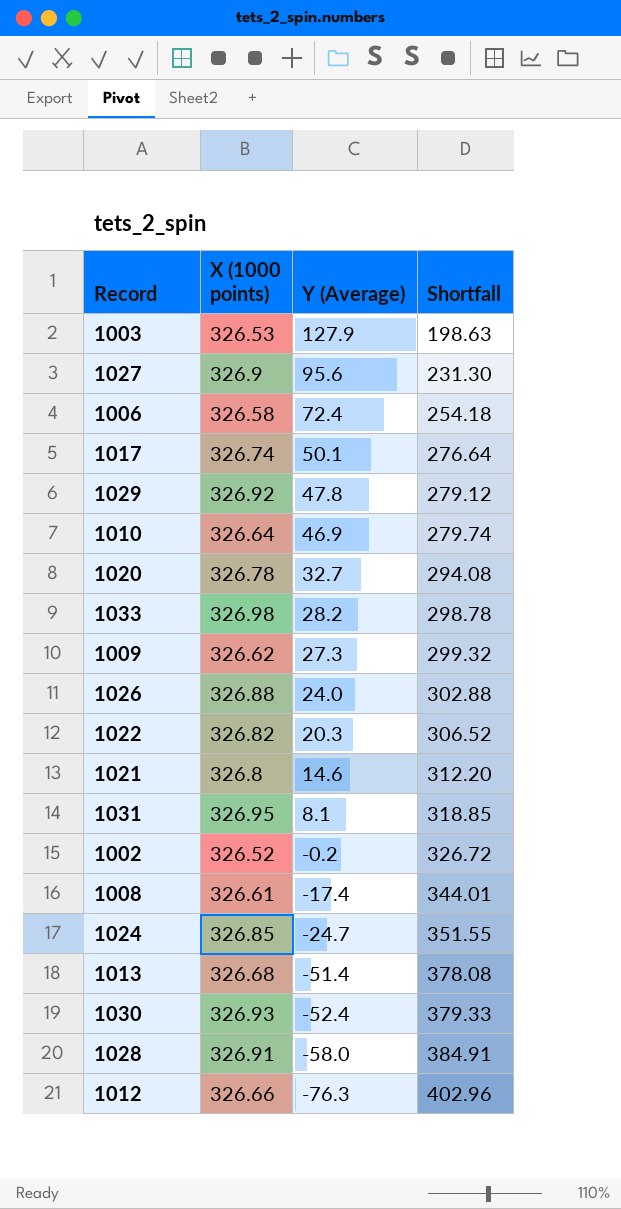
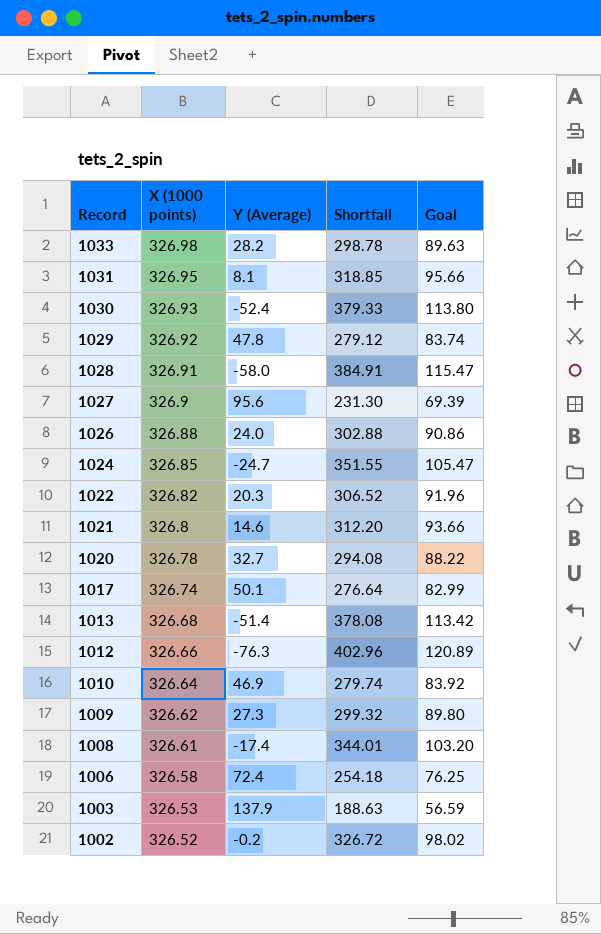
row order: Y (Average) descending -> Record descending
column Goal | formula: none -> [Shortfall] * 0.3
1003 | Y (Average): 127.9 -> 137.9
1003 | Shortfall: 198.63 -> 188.63

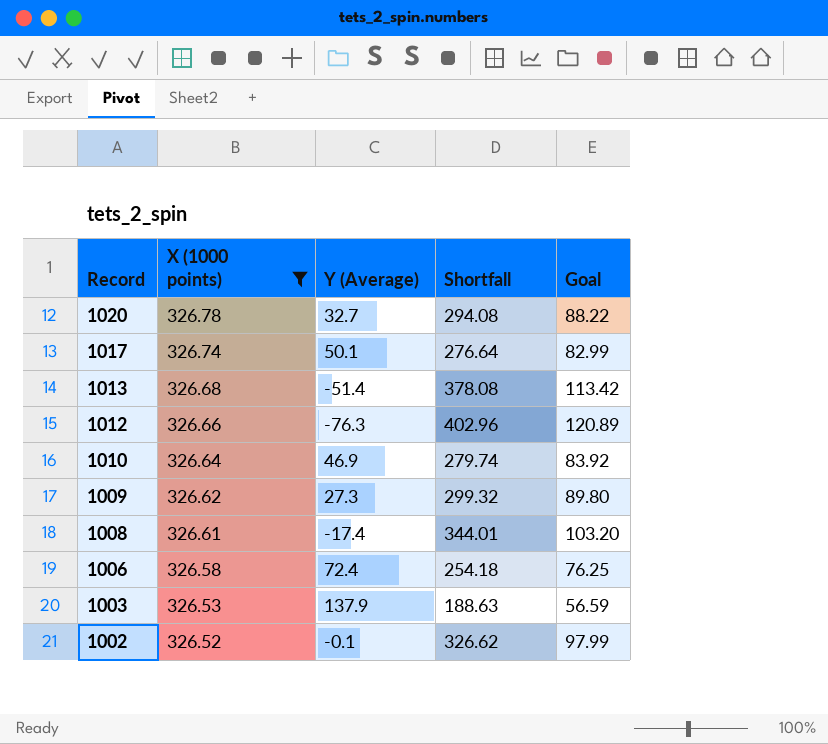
filter: none -> X (1000 points) <= 326.78
1002 | Y (Average): -0.2 -> -0.1
1002 | Shortfall: 326.72 -> 326.62
1002 | Goal: 98.02 -> 97.99

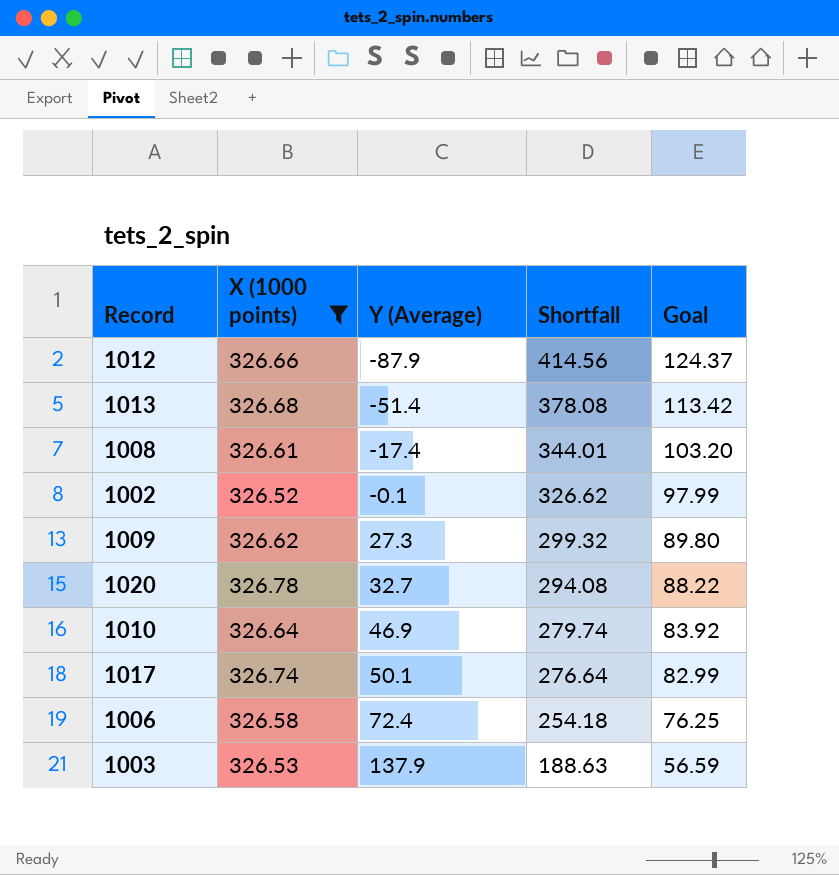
row order: Record descending -> Y (Average) ascending
1012 | Y (Average): -76.3 -> -87.9
1012 | Shortfall: 402.96 -> 414.56
1012 | Goal: 120.89 -> 124.37

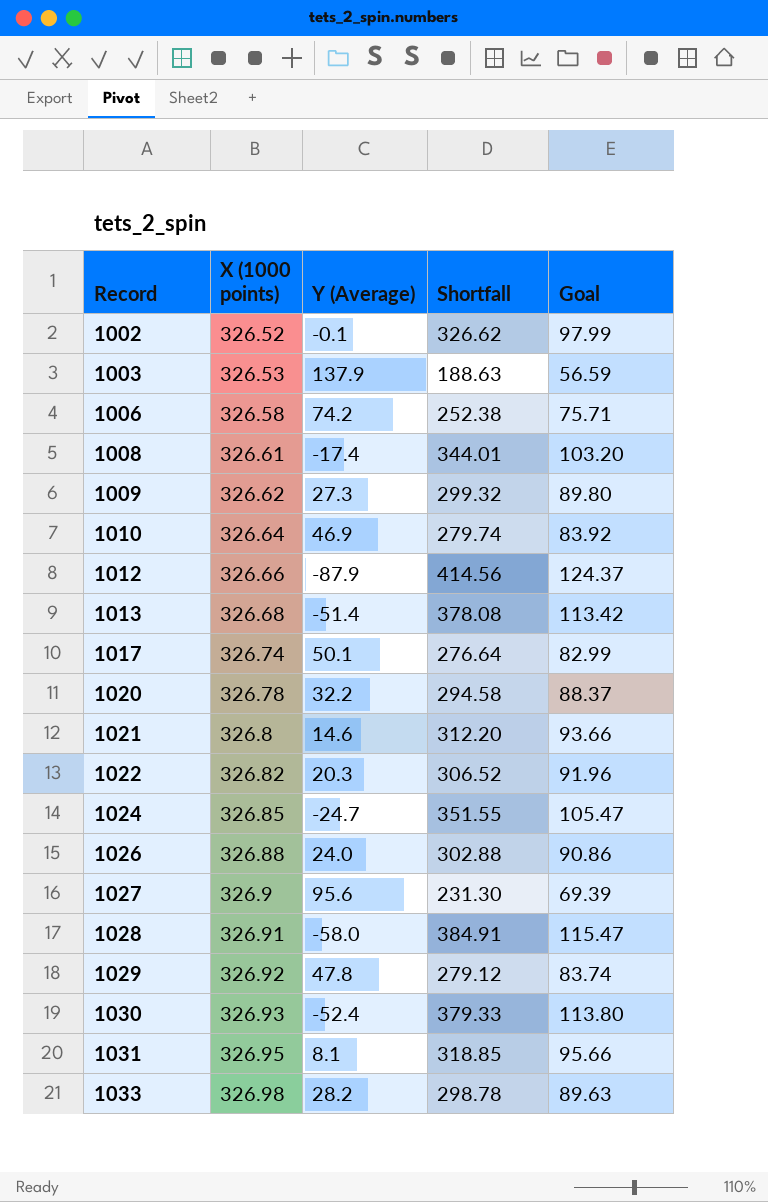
filter: X (1000 points) <= 326.78 -> none
row order: Y (Average) ascending -> Record ascending
1006 | Y (Average): 72.4 -> 74.2
1006 | Shortfall: 254.18 -> 252.38
1006 | Goal: 76.25 -> 75.71
1020 | Y (Average): 32.7 -> 32.2
1020 | Shortfall: 294.08 -> 294.58
1020 | Goal: 88.22 -> 88.37

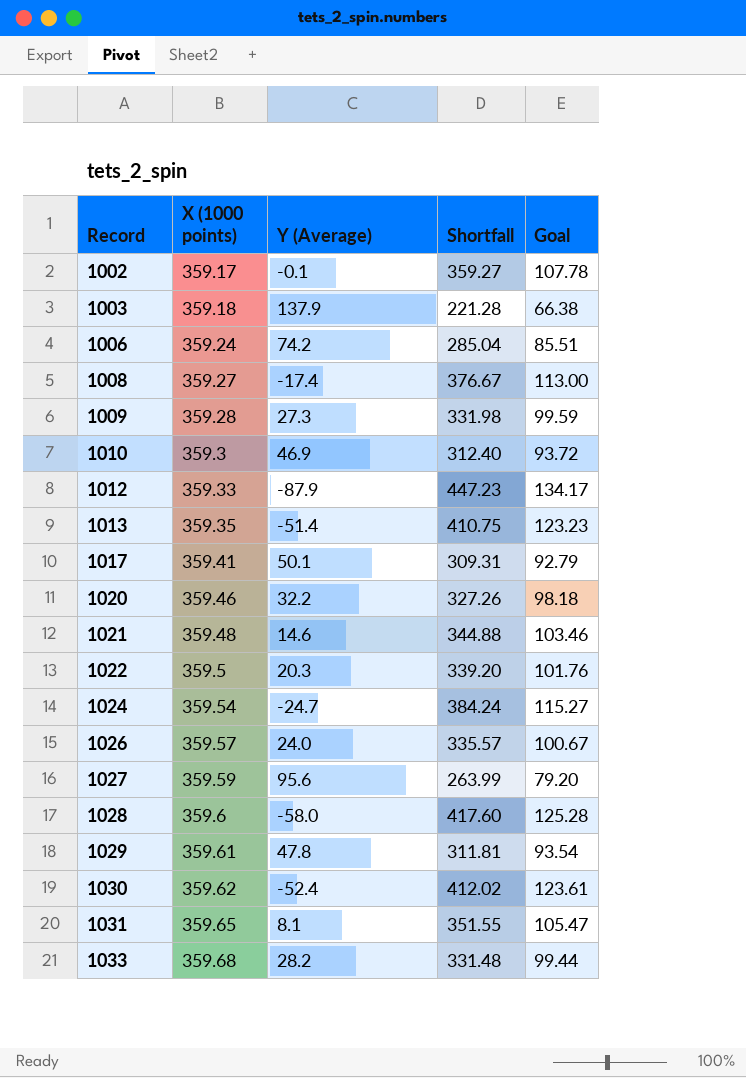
1002 | X (1000 points): 326.52 -> 359.17
1002 | Shortfall: 326.62 -> 359.27
1002 | Goal: 97.99 -> 107.78
1003 | X (1000 points): 326.53 -> 359.18
1003 | Shortfall: 188.63 -> 221.28
1003 | Goal: 56.59 -> 66.38
1006 | X (1000 points): 326.58 -> 359.24
1006 | Shortfall: 252.38 -> 285.04
1006 | Goal: 75.71 -> 85.51
1008 | X (1000 points): 326.61 -> 359.27
1008 | Shortfall: 344.01 -> 376.67
1008 | Goal: 103.20 -> 113.00
1009 | X (1000 points): 326.62 -> 359.28
1009 | Shortfall: 299.32 -> 331.98
1009 | Goal: 89.80 -> 99.59
1010 | X (1000 points): 326.64 -> 359.3
1010 | Shortfall: 279.74 -> 312.40
1010 | Goal: 83.92 -> 93.72
1012 | X (1000 points): 326.66 -> 359.33
1012 | Shortfall: 414.56 -> 447.23
1012 | Goal: 124.37 -> 134.17
1013 | X (1000 points): 326.68 -> 359.35
1013 | Shortfall: 378.08 -> 410.75
1013 | Goal: 113.42 -> 123.23
1017 | X (1000 points): 326.74 -> 359.41
1017 | Shortfall: 276.64 -> 309.31
1017 | Goal: 82.99 -> 92.79
1020 | X (1000 points): 326.78 -> 359.46
1020 | Shortfall: 294.58 -> 327.26
1020 | Goal: 88.37 -> 98.18
1021 | X (1000 points): 326.8 -> 359.48
1021 | Shortfall: 312.20 -> 344.88
1021 | Goal: 93.66 -> 103.46
1022 | X (1000 points): 326.82 -> 359.5
1022 | Shortfall: 306.52 -> 339.20
1022 | Goal: 91.96 -> 101.76
1024 | X (1000 points): 326.85 -> 359.54
1024 | Shortfall: 351.55 -> 384.24
1024 | Goal: 105.47 -> 115.27
1026 | X (1000 points): 326.88 -> 359.57
1026 | Shortfall: 302.88 -> 335.57
1026 | Goal: 90.86 -> 100.67
1027 | X (1000 points): 326.9 -> 359.59
1027 | Shortfall: 231.30 -> 263.99
1027 | Goal: 69.39 -> 79.20
1028 | X (1000 points): 326.91 -> 359.6
1028 | Shortfall: 384.91 -> 417.60
1028 | Goal: 115.47 -> 125.28
1029 | X (1000 points): 326.92 -> 359.61
1029 | Shortfall: 279.12 -> 311.81
1029 | Goal: 83.74 -> 93.54
1030 | X (1000 points): 326.93 -> 359.62
1030 | Shortfall: 379.33 -> 412.02
1030 | Goal: 113.80 -> 123.61
1031 | X (1000 points): 326.95 -> 359.65
1031 | Shortfall: 318.85 -> 351.55
1031 | Goal: 95.66 -> 105.47
1033 | X (1000 points): 326.98 -> 359.68
1033 | Shortfall: 298.78 -> 331.48
1033 | Goal: 89.63 -> 99.44

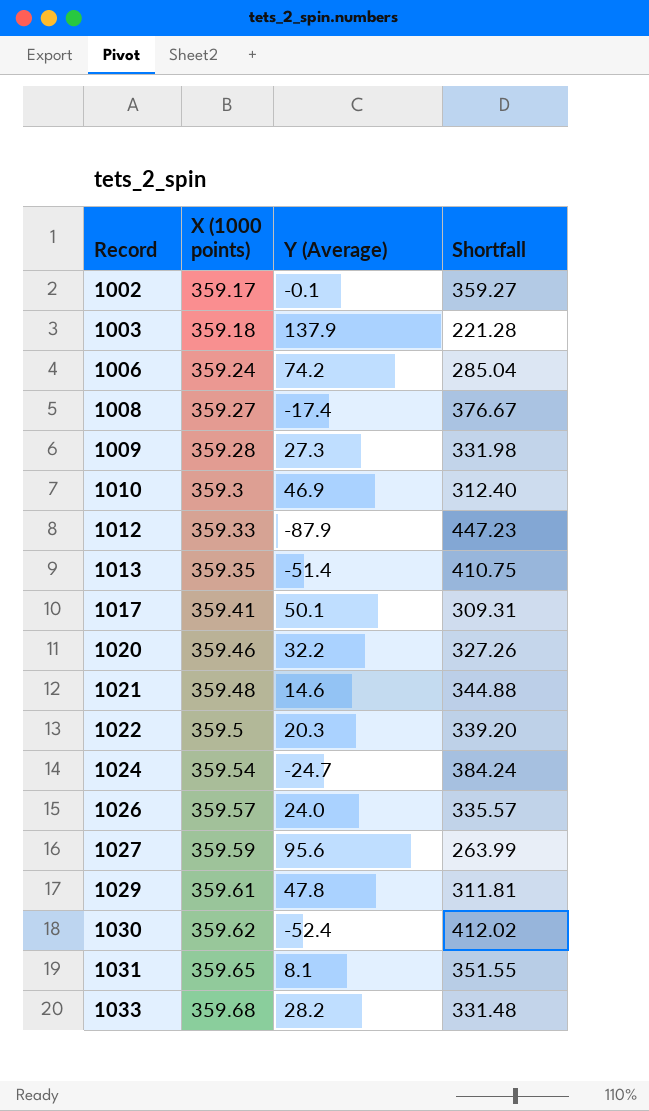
column Goal | formula: [Shortfall] * 0.3 -> none
row 1028: 359.6 | -58.0 | 417.60 | 125.28 -> none

